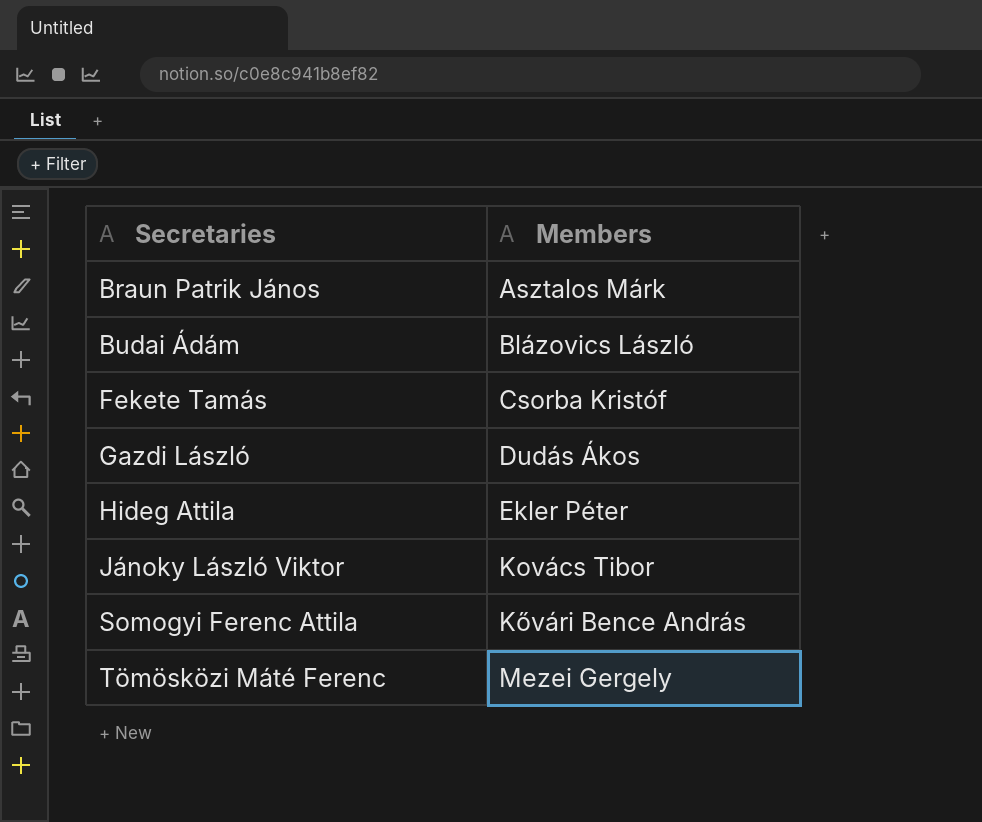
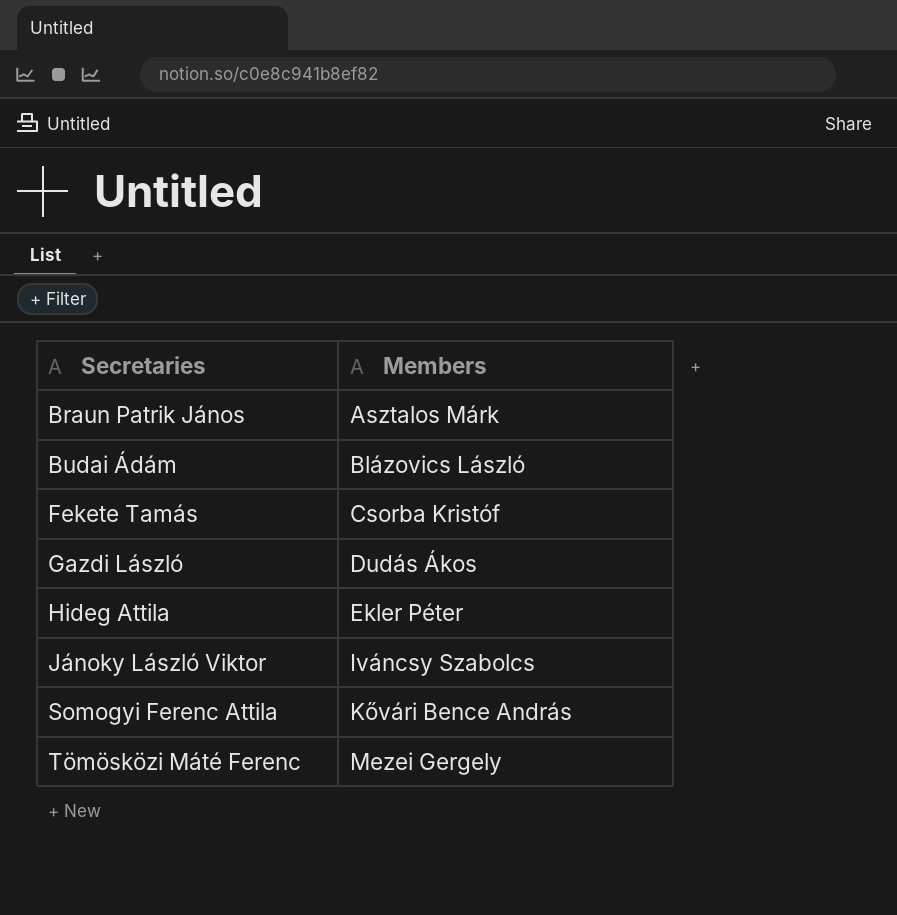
Jánoky László Viktor | Members: Kovács Tibor -> Iváncsy Szabolcs

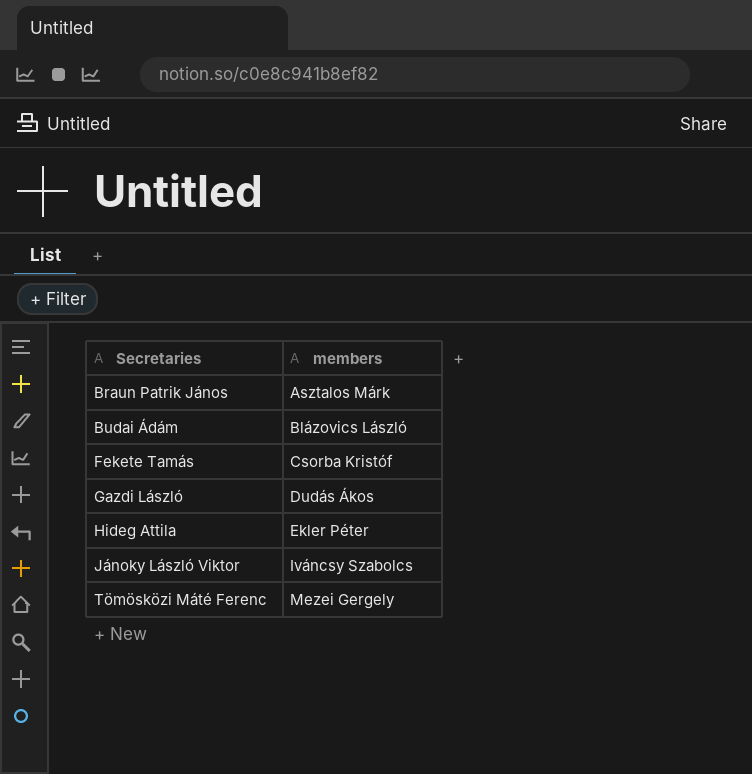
column name: Members -> members
row Somogyi Ferenc Attila: Kővári Bence András -> none

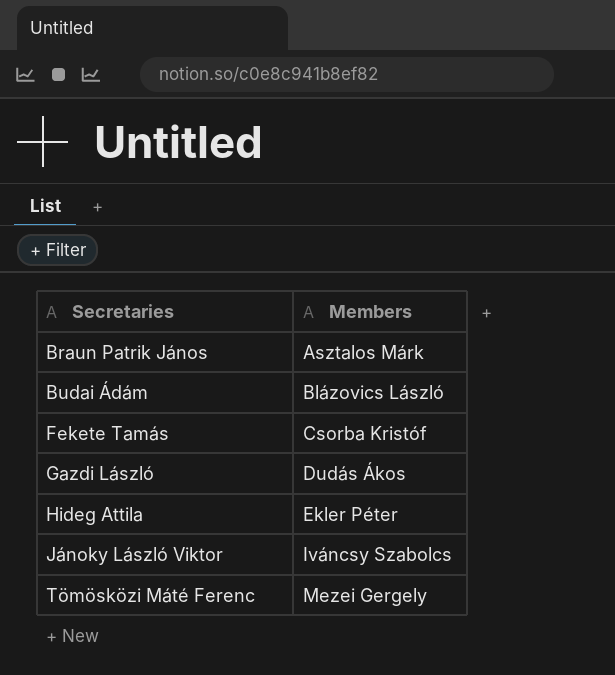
column name: members -> Members

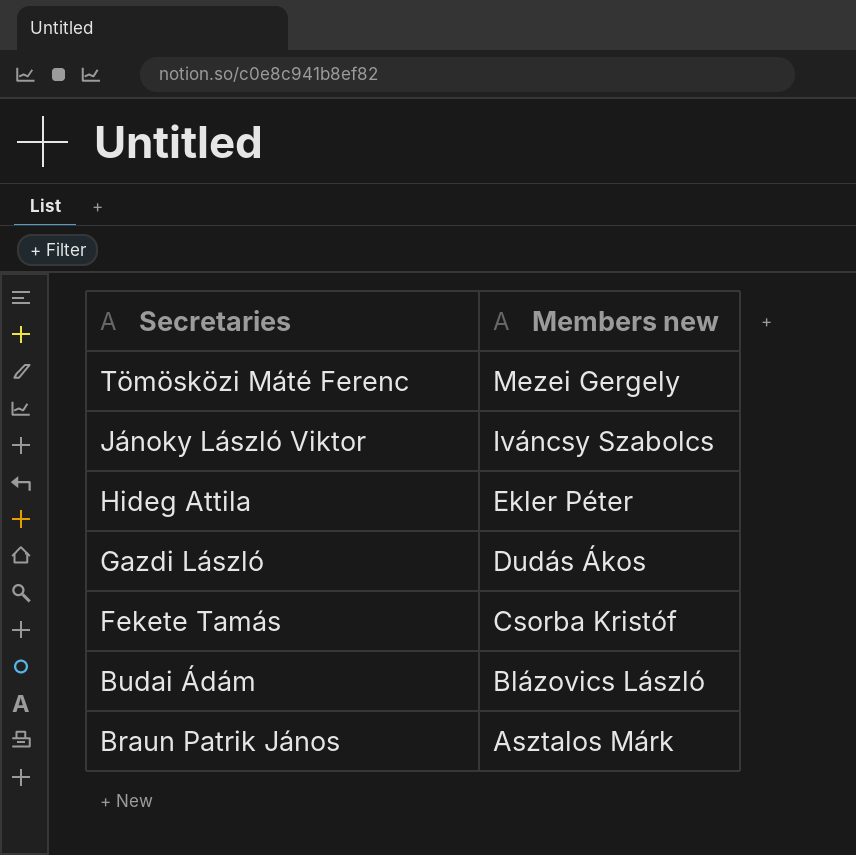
row order: Secretaries ascending -> Secretaries descending
column name: Members -> Members new

